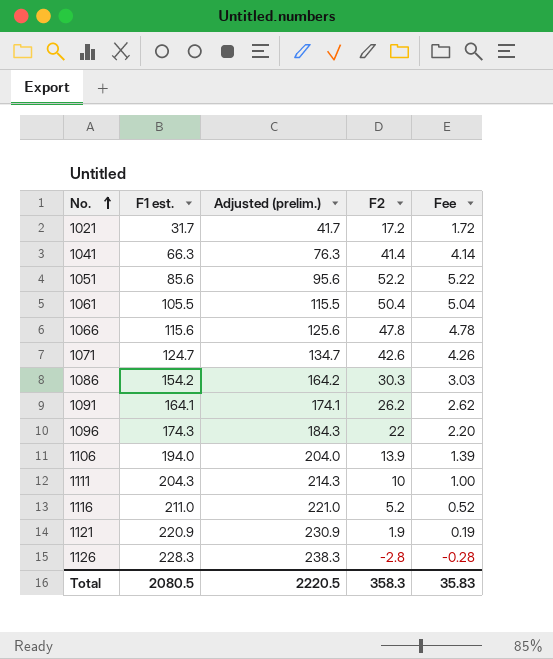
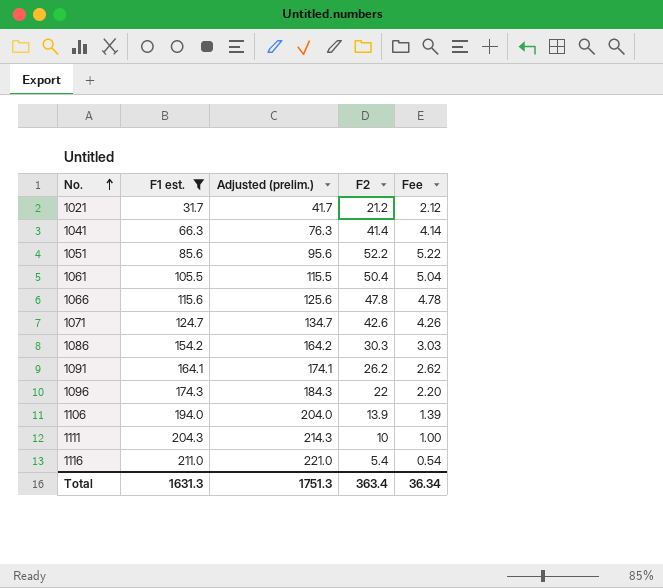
filter: none -> F1 est. <= 211.0
1021 | F2: 17.2 -> 21.2
1021 | Fee: 1.72 -> 2.12
1116 | F2: 5.2 -> 5.4
1116 | Fee: 0.52 -> 0.54
Total | F1 est.: 2080.5 -> 1631.3
Total | Adjusted (prelim.): 2220.5 -> 1751.3
Total | F2: 358.3 -> 363.4
Total | Fee: 35.83 -> 36.34

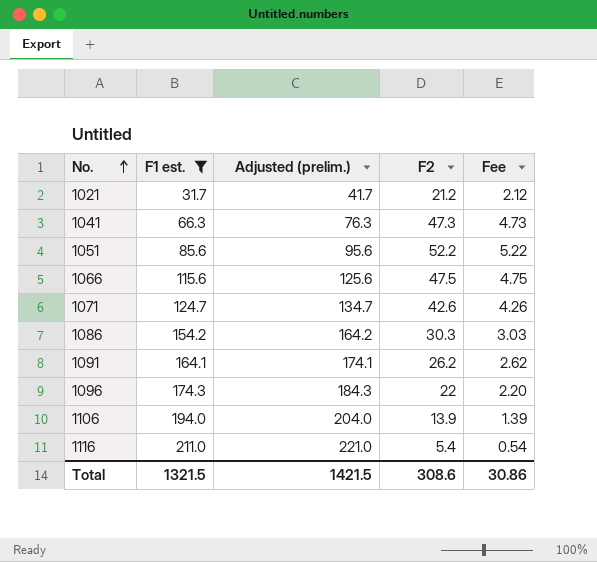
row 1061: 105.5 | 115.5 | 50.4 | 5.04 -> none
row 1111: 204.3 | 214.3 | 10 | 1.00 -> none
1041 | F2: 41.4 -> 47.3
1041 | Fee: 4.14 -> 4.73
1066 | F2: 47.8 -> 47.5
1066 | Fee: 4.78 -> 4.75
Total | F1 est.: 1631.3 -> 1321.5
Total | Adjusted (prelim.): 1751.3 -> 1421.5
Total | F2: 363.4 -> 308.6
Total | Fee: 36.34 -> 30.86

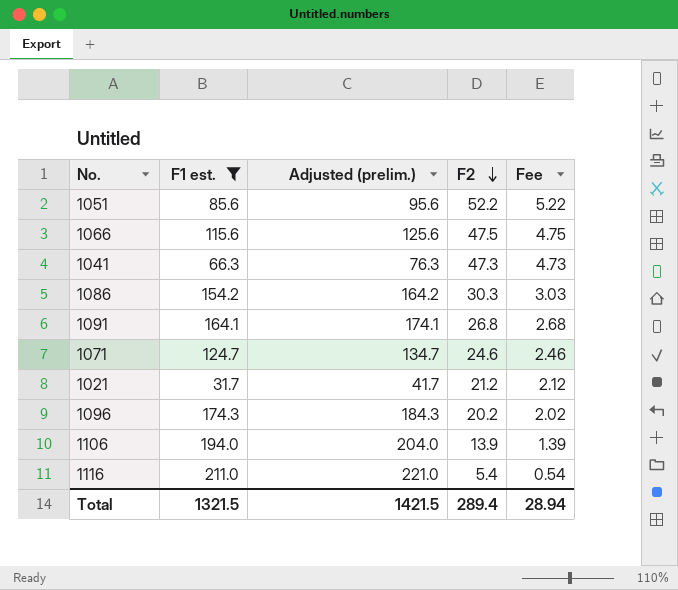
row order: No. ascending -> F2 descending
1091 | F2: 26.2 -> 26.8
1091 | Fee: 2.62 -> 2.68
1071 | F2: 42.6 -> 24.6
1071 | Fee: 4.26 -> 2.46
1096 | F2: 22 -> 20.2
1096 | Fee: 2.20 -> 2.02
Total | F2: 308.6 -> 289.4
Total | Fee: 30.86 -> 28.94

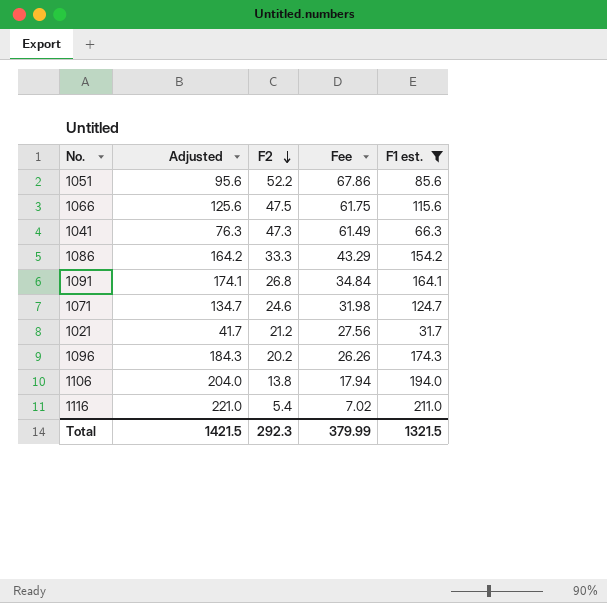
column name: Adjusted (prelim.) -> Adjusted
column Fee | formula: [F2] * 0.1 -> [F2] * 1.3
column F1 est. | position: 2 -> 5
1086 | F2: 30.3 -> 33.3
1106 | F2: 13.9 -> 13.8
Total | F2: 289.4 -> 292.3
Total | Fee: 28.94 -> 379.99

